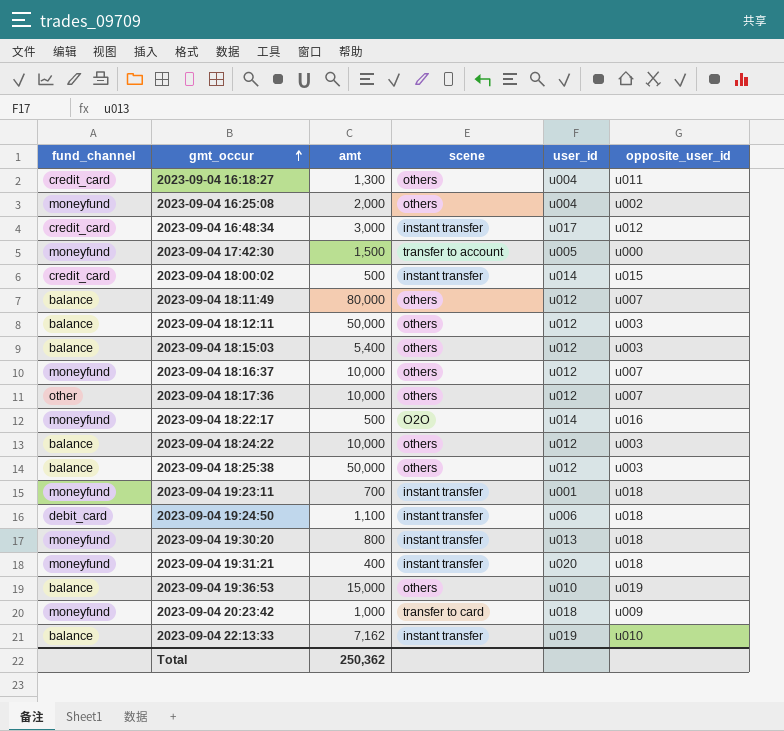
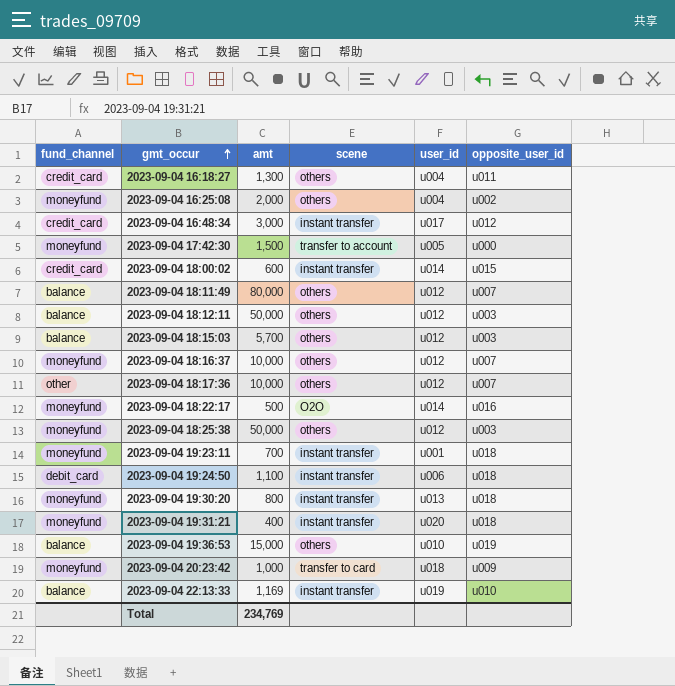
row 2023-09-04 18:24:22: balance | 10,000 | others | u012 | u003 -> none
2023-09-04 18:00:02 | amt: 500 -> 600
2023-09-04 18:15:03 | amt: 5,400 -> 5,700
2023-09-04 18:25:38 | fund_channel: balance -> moneyfund
2023-09-04 22:13:33 | amt: 7,162 -> 1,169
Total | amt: 250,362 -> 234,769

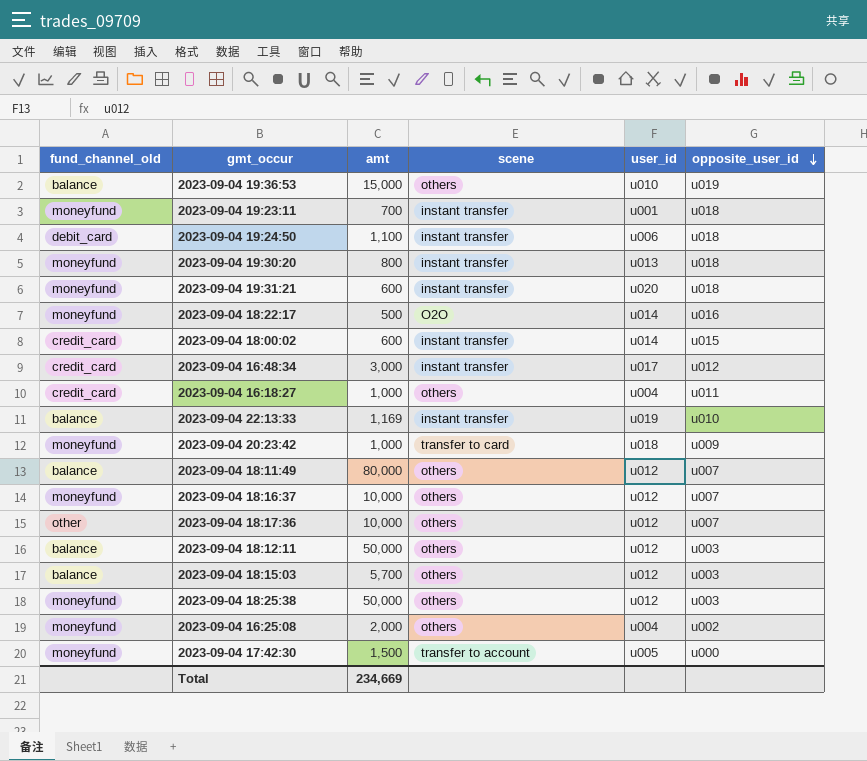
row order: gmt_occur ascending -> opposite_user_id descending
column name: fund_channel -> fund_channel_old
2023-09-04 19:31:21 | amt: 400 -> 600
2023-09-04 16:18:27 | amt: 1,300 -> 1,000
Total | amt: 234,769 -> 234,669

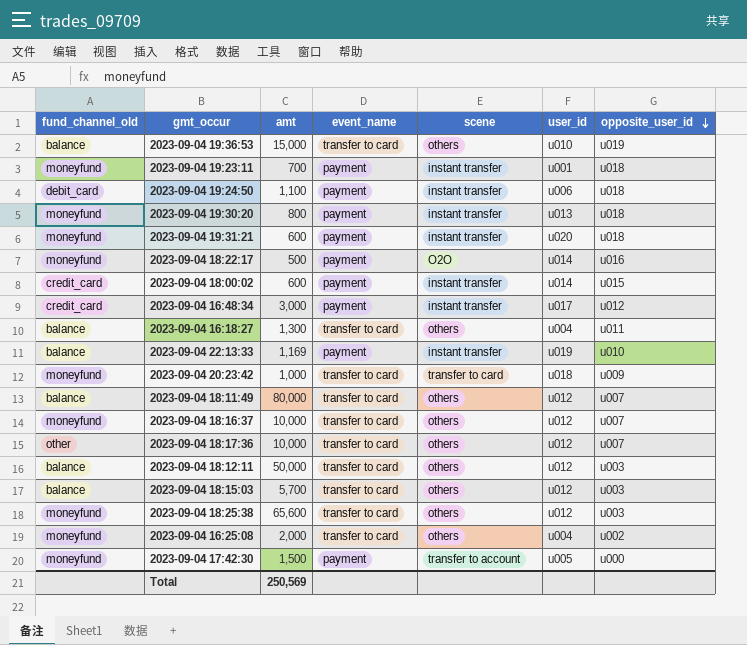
column event_name | position: none -> 4
2023-09-04 16:18:27 | fund_channel_old: credit_card -> balance
2023-09-04 16:18:27 | amt: 1,000 -> 1,300
2023-09-04 18:25:38 | amt: 50,000 -> 65,600
Total | amt: 234,669 -> 250,569

